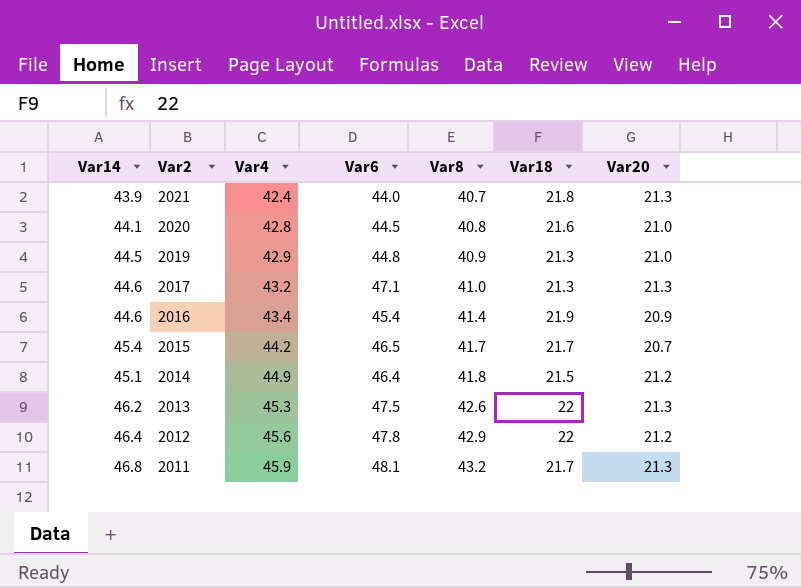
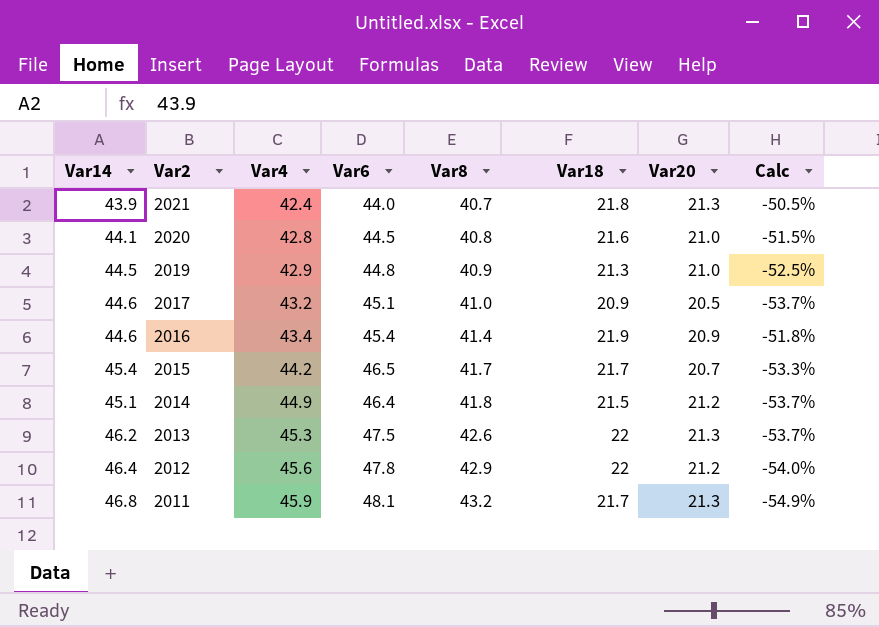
column Calc | formula: none -> ([Var18] - [Var6]) / [Var6]
2017 | Var6: 47.1 -> 45.1
2017 | Var18: 21.3 -> 20.9
2017 | Var20: 21.3 -> 20.5

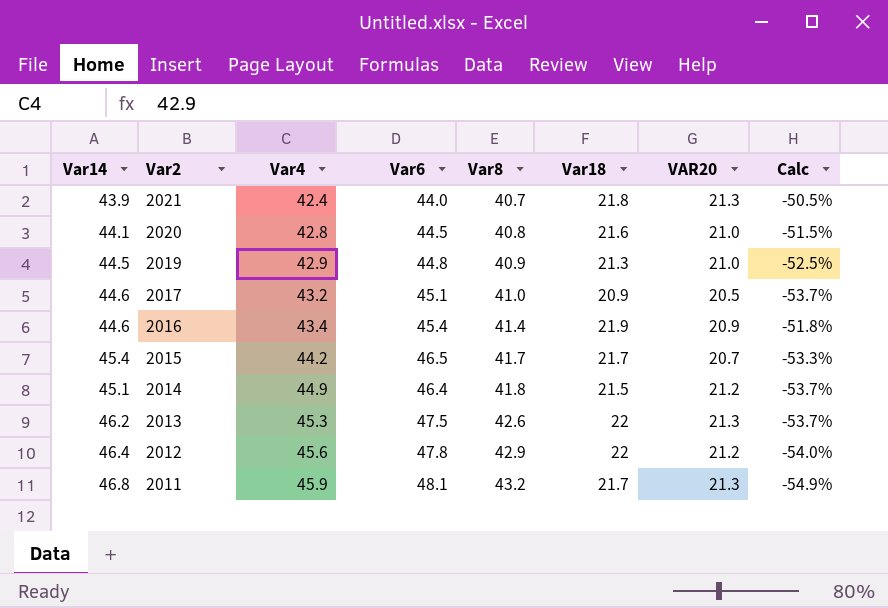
column name: Var20 -> VAR20

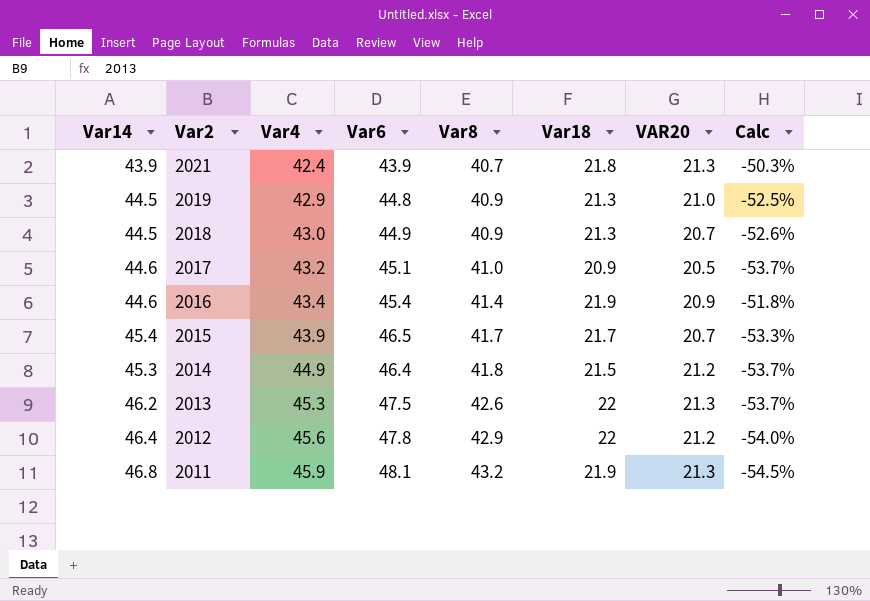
row 2020: 44.1 | 42.8 | 44.5 | 40.8 | 21.6 | 21.0 | -51.5% -> none
2021 | Var6: 44.0 -> 43.9
2021 | Calc: -50.5% -> -50.3%
row 2018: none -> 44.5 | 43.0 | 44.9 | 40.9 | 21.3 | 20.7 | -52.6%
2015 | Var4: 44.2 -> 43.9
2014 | Var14: 45.1 -> 45.3
2011 | Var18: 21.7 -> 21.9
2011 | Calc: -54.9% -> -54.5%

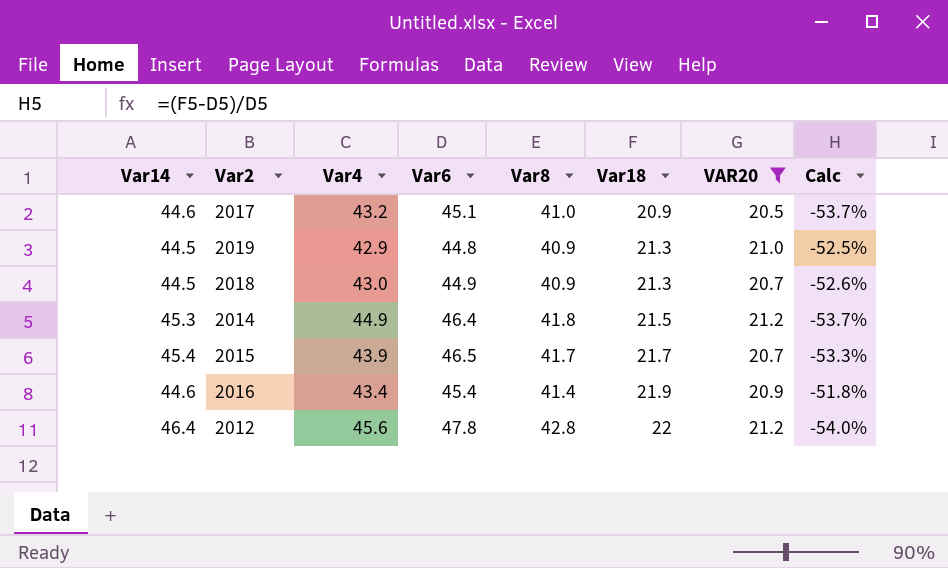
filter: none -> VAR20 != 21.3
row order: Var2 descending -> Var18 ascending
2012 | Var8: 42.9 -> 42.8

